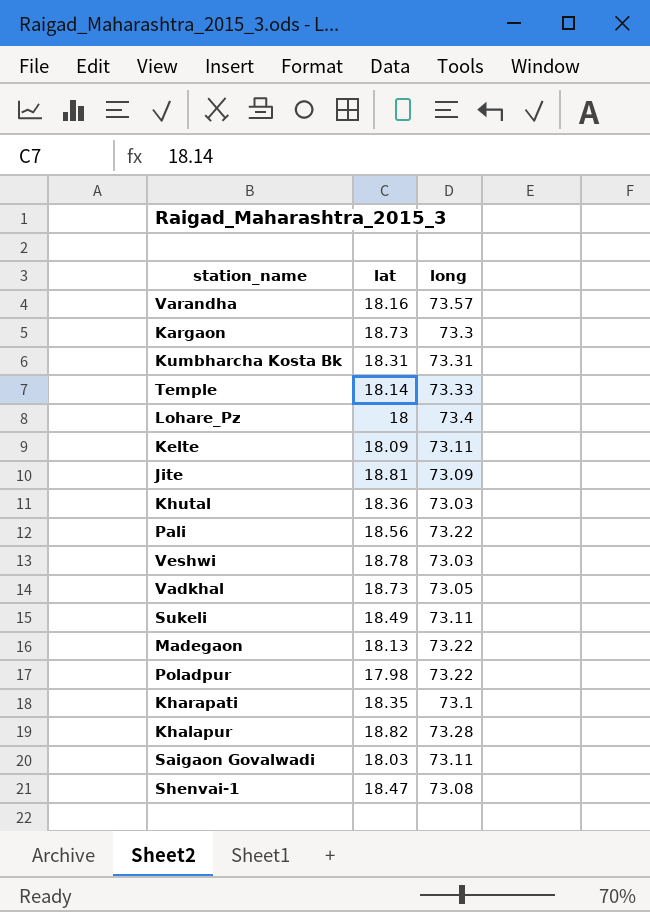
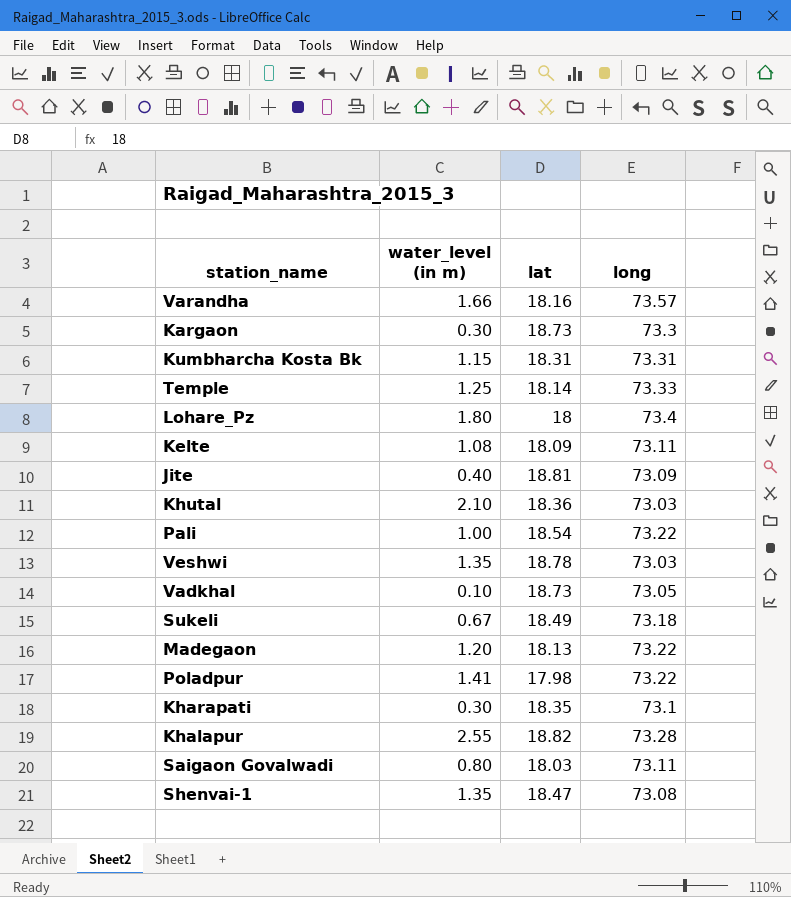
column water_level (in m) | position: none -> 2
Pali | lat: 18.56 -> 18.54
Sukeli | long: 73.11 -> 73.18

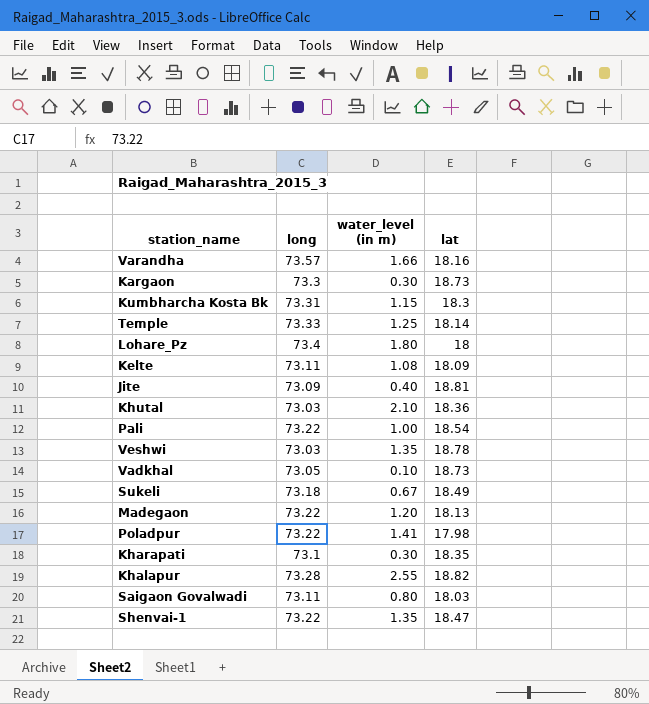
column long | position: 4 -> 2
Kumbharcha Kosta Bk | lat: 18.31 -> 18.3
Shenvai-1 | long: 73.08 -> 73.22

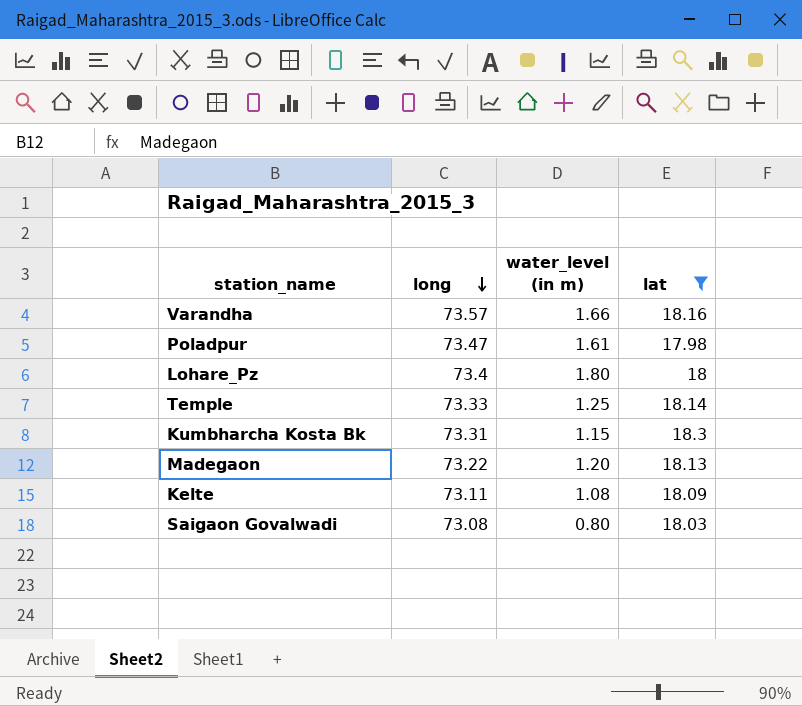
filter: none -> lat <= 18.3
row order: none -> long descending
Poladpur | long: 73.22 -> 73.47
Poladpur | water_level (in m): 1.41 -> 1.61
Saigaon Govalwadi | long: 73.11 -> 73.08

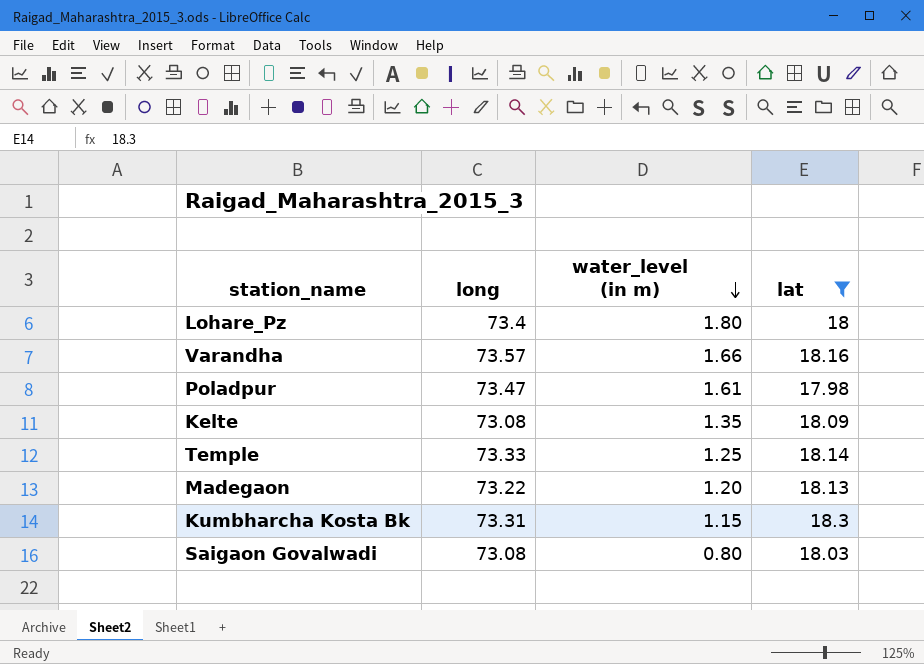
row order: long descending -> water_level (in m) descending
Kelte | long: 73.11 -> 73.08
Kelte | water_level (in m): 1.08 -> 1.35

